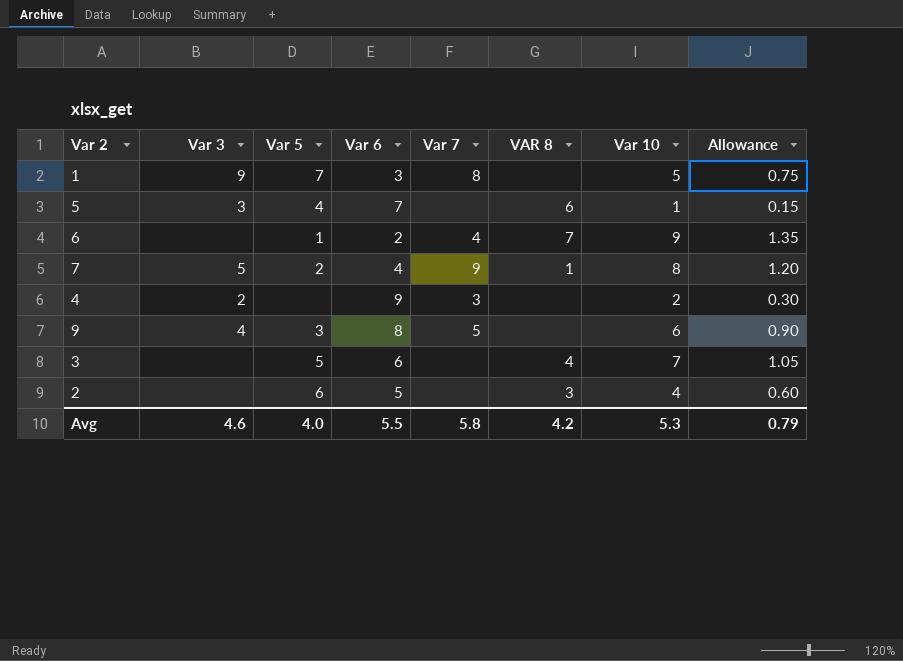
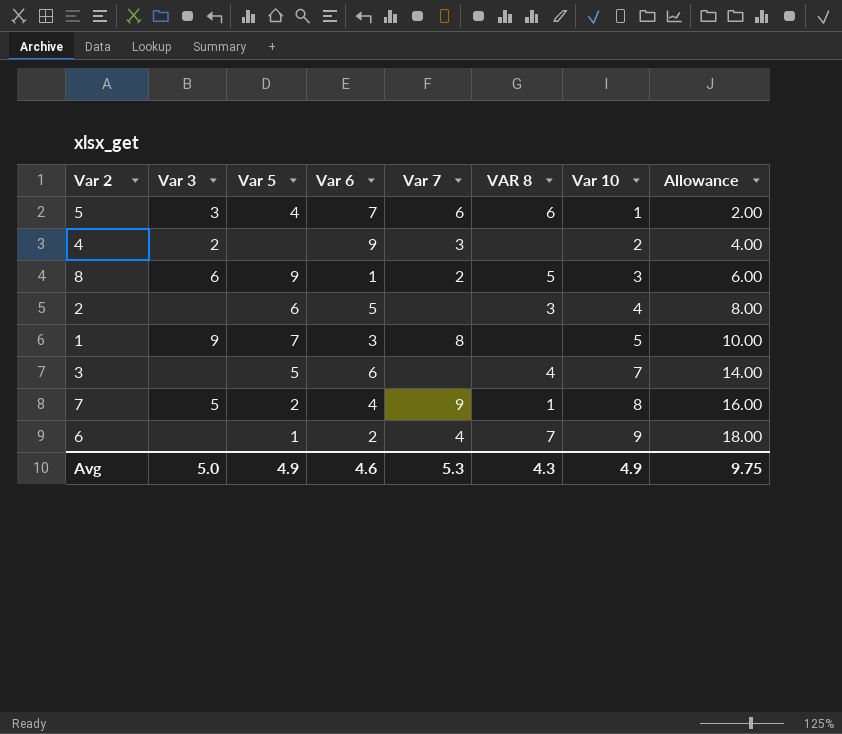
row order: none -> Var 10 ascending
column Allowance | formula: [Var 10] * 0.15 -> [Var 10] * 2
row 9: 4 | 3 | 8 | 5 | none | 6 | 0.90 -> none
5 | Var 7: none -> 6
row 8: none -> 6 | 9 | 1 | 2 | 5 | 3 | 6.00
Avg | Var 3: 4.6 -> 5.0
Avg | Var 5: 4.0 -> 4.9
Avg | Var 6: 5.5 -> 4.6
Avg | Var 7: 5.8 -> 5.3
Avg | VAR 8: 4.2 -> 4.3
Avg | Var 10: 5.3 -> 4.9
Avg | Allowance: 0.79 -> 9.75

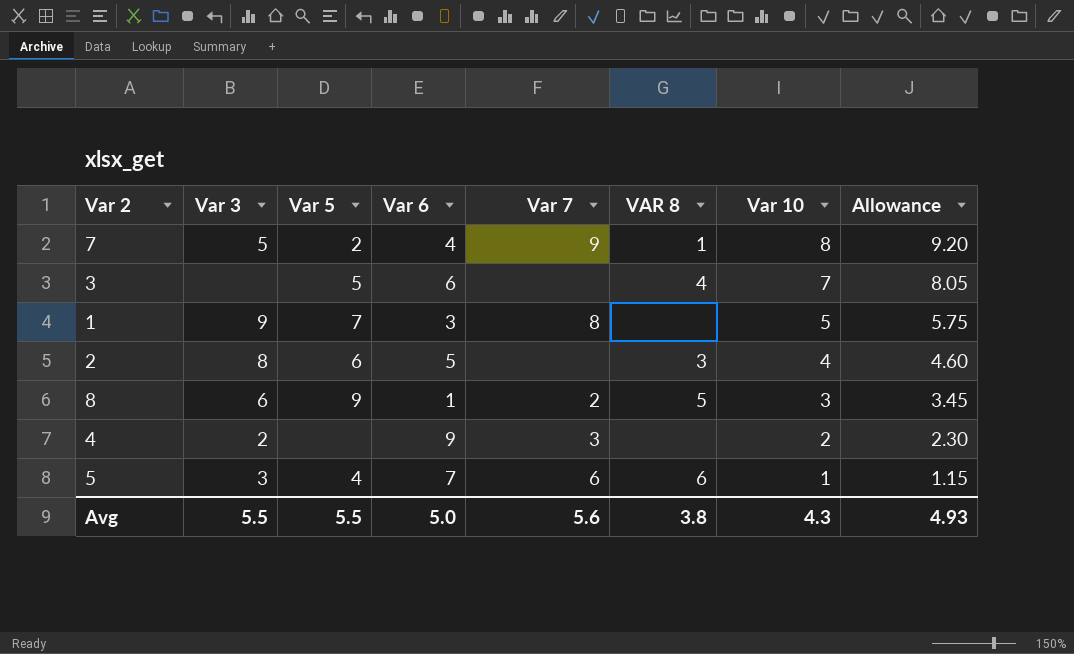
row order: Var 10 ascending -> Var 10 descending
column Allowance | formula: [Var 10] * 2 -> [Var 10] * 1.15
row 6: none | 1 | 2 | 4 | 7 | 9 | 18.00 -> none
2 | Var 3: none -> 8
Avg | Var 3: 5.0 -> 5.5
Avg | Var 5: 4.9 -> 5.5
Avg | Var 6: 4.6 -> 5.0
Avg | Var 7: 5.3 -> 5.6
Avg | VAR 8: 4.3 -> 3.8
Avg | Var 10: 4.9 -> 4.3
Avg | Allowance: 9.75 -> 4.93

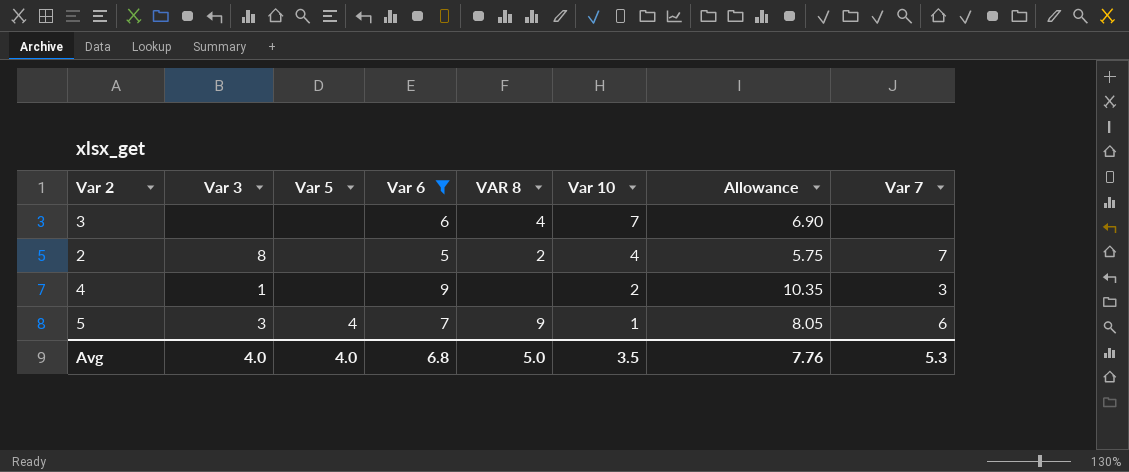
filter: none -> Var 6 >= 5
column Allowance | formula: [Var 10] * 1.15 -> [Var 6] * 1.15
column Var 7 | position: 5 -> 8
3 | Var 5: 5 -> none
2 | Var 5: 6 -> none
2 | VAR 8: 3 -> 2
2 | Var 7: none -> 7
4 | Var 3: 2 -> 1
5 | VAR 8: 6 -> 9
Avg | Var 3: 5.5 -> 4.0
Avg | Var 5: 5.5 -> 4.0
Avg | Var 6: 5.0 -> 6.8
Avg | VAR 8: 3.8 -> 5.0
Avg | Var 10: 4.3 -> 3.5
Avg | Allowance: 4.93 -> 7.76
Avg | Var 7: 5.6 -> 5.3

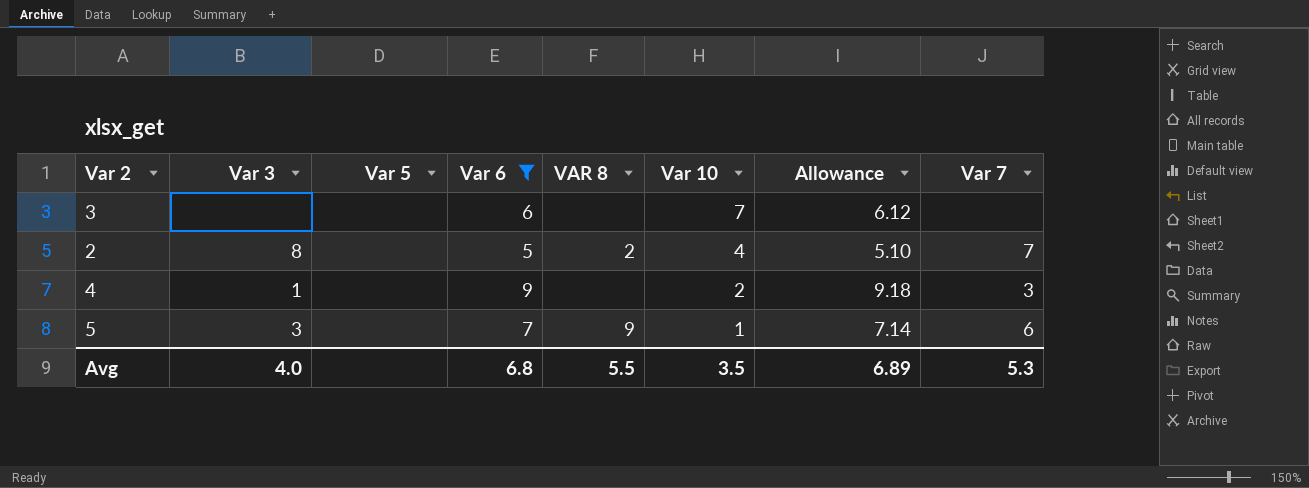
column Allowance | formula: [Var 6] * 1.15 -> [Var 6] * 1.02
3 | VAR 8: 4 -> none
5 | Var 5: 4 -> none
Avg | Var 5: 4.0 -> none
Avg | VAR 8: 5.0 -> 5.5
Avg | Allowance: 7.76 -> 6.89

